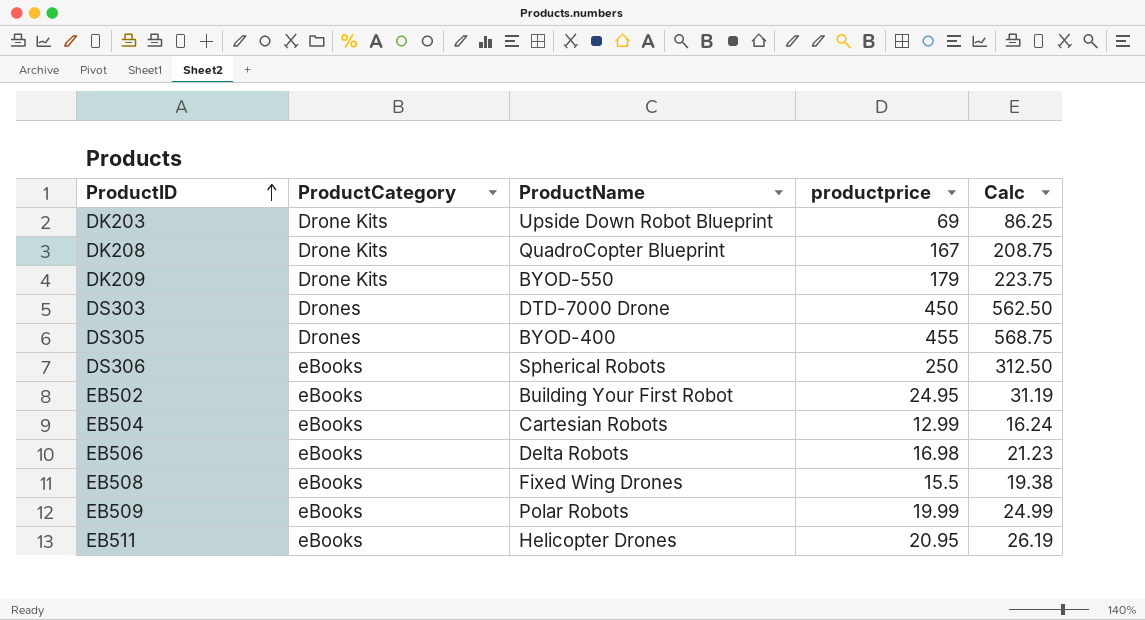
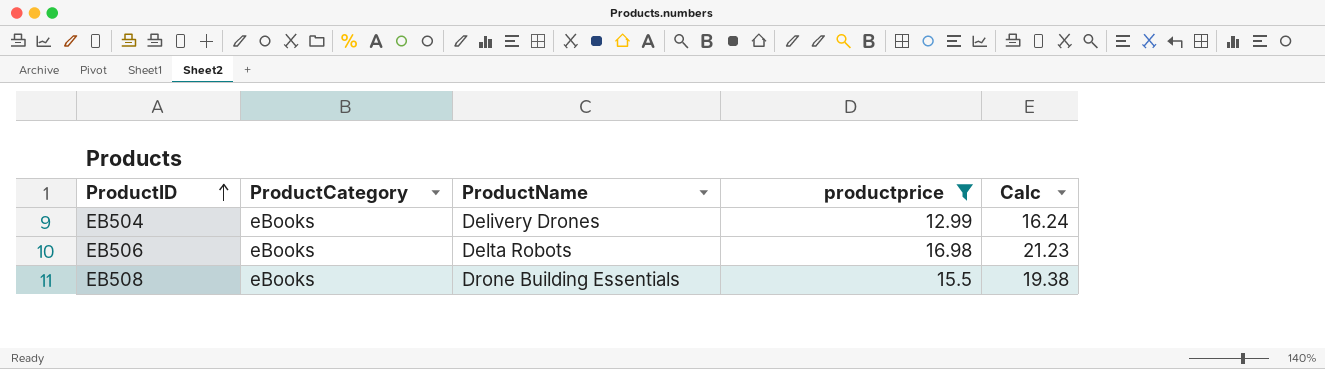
filter: none -> productprice <= 16.98
EB504 | ProductName: Cartesian Robots -> Delivery Drones
EB508 | ProductName: Fixed Wing Drones -> Drone Building Essentials

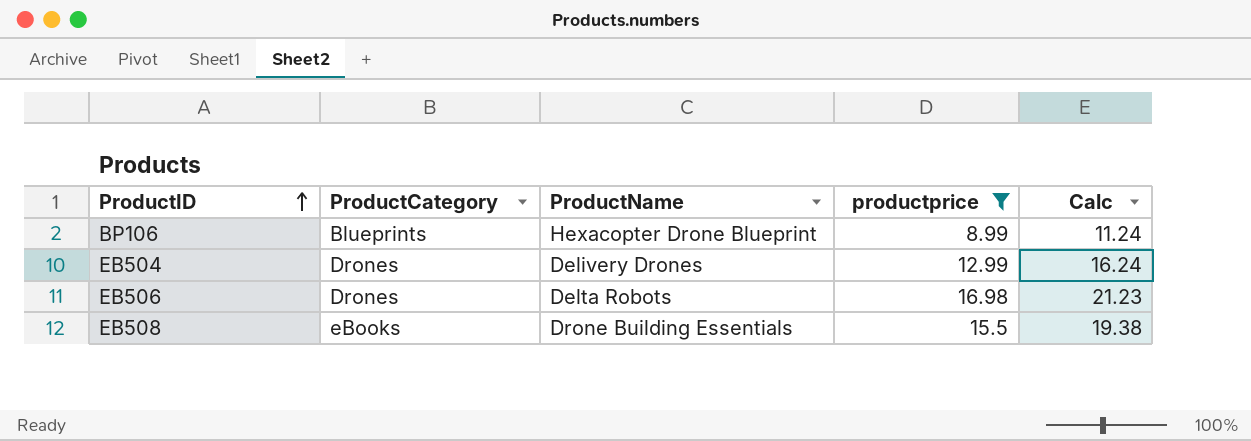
row BP106: none -> Blueprints | Hexacopter Drone Blueprint | 8.99 | 11.24
EB504 | ProductCategory: eBooks -> Drones
EB506 | ProductCategory: eBooks -> Drones

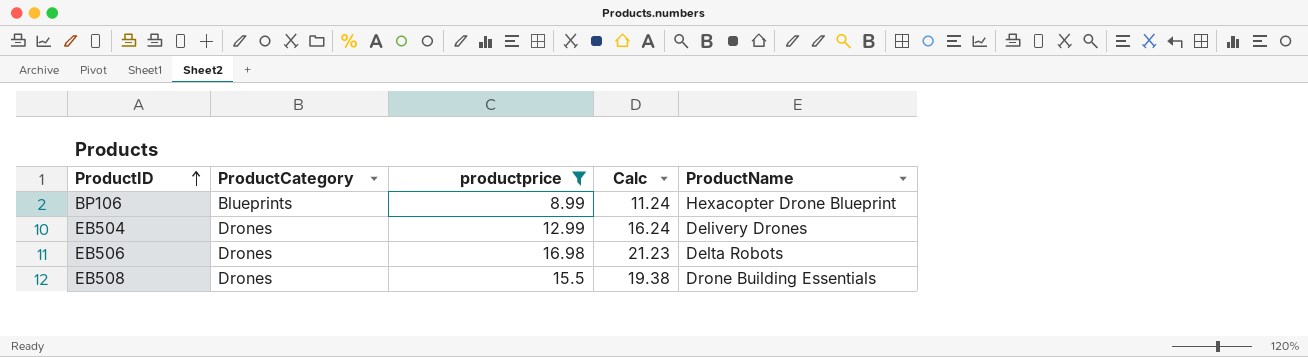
column ProductName | position: 3 -> 5
EB508 | ProductCategory: eBooks -> Drones

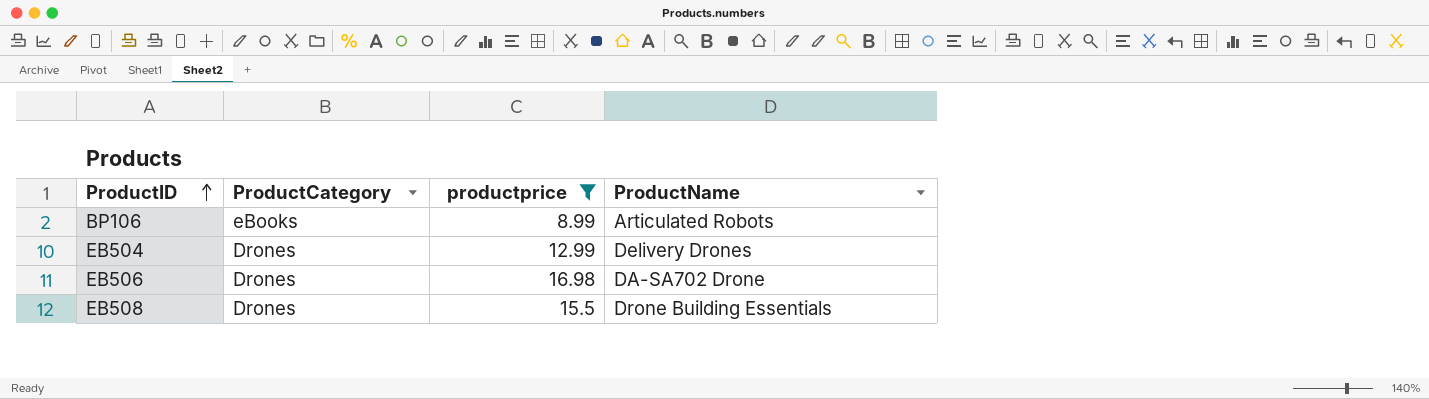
column Calc | formula: [productprice] * 1.25 -> none
BP106 | ProductCategory: Blueprints -> eBooks
BP106 | ProductName: Hexacopter Drone Blueprint -> Articulated Robots
EB506 | ProductName: Delta Robots -> DA-SA702 Drone

